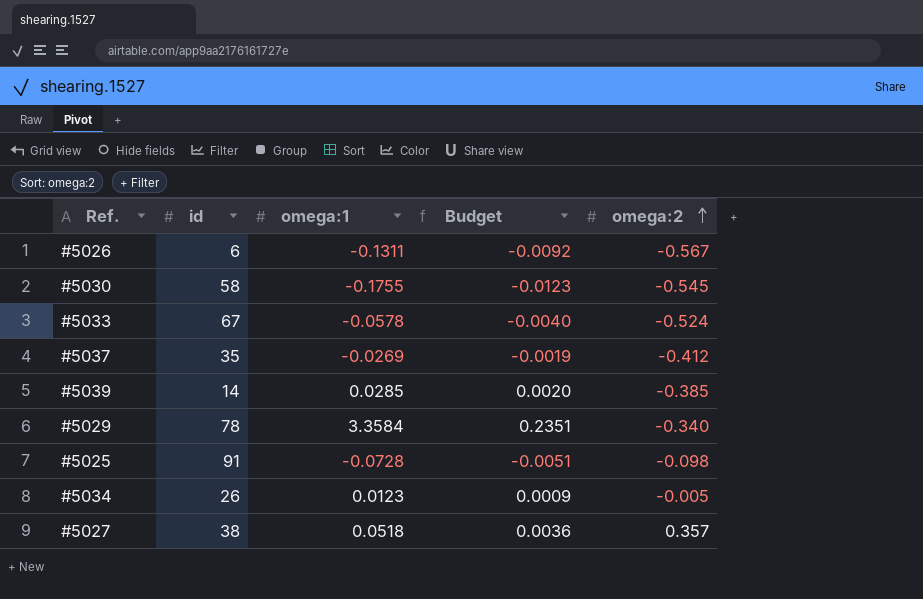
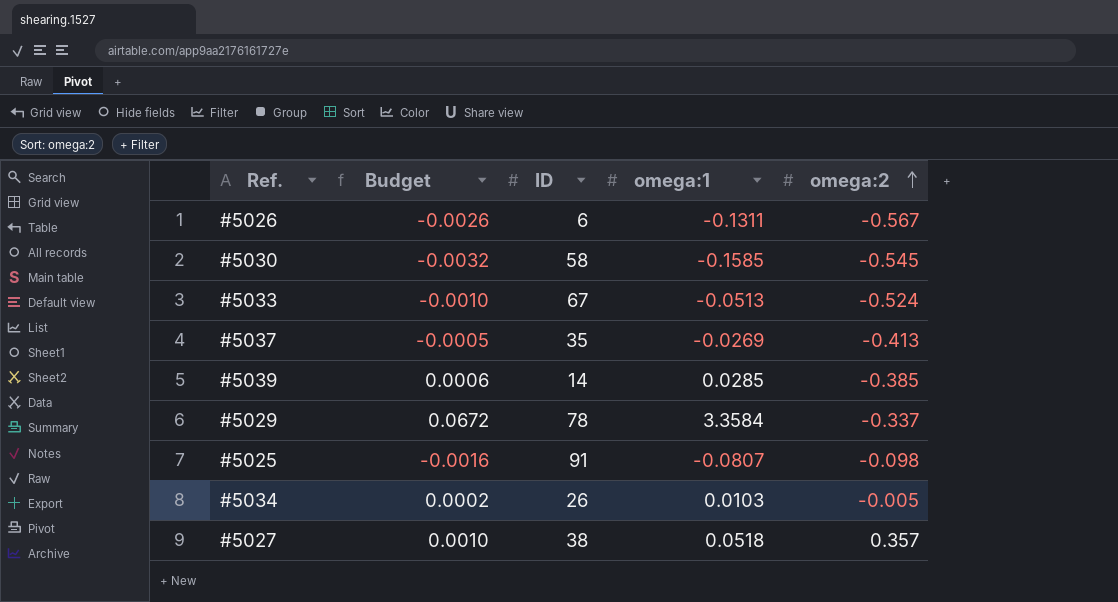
column Budget | formula: [omega:1] * 0.07 -> [omega:1] * 0.02
column Budget | position: 4 -> 2
column name: id -> ID
#5030 | omega:1: -0.1755 -> -0.1585
#5033 | omega:1: -0.0578 -> -0.0513
#5037 | omega:2: -0.412 -> -0.413
#5029 | omega:2: -0.340 -> -0.337
#5025 | omega:1: -0.0728 -> -0.0807
#5034 | omega:1: 0.0123 -> 0.0103

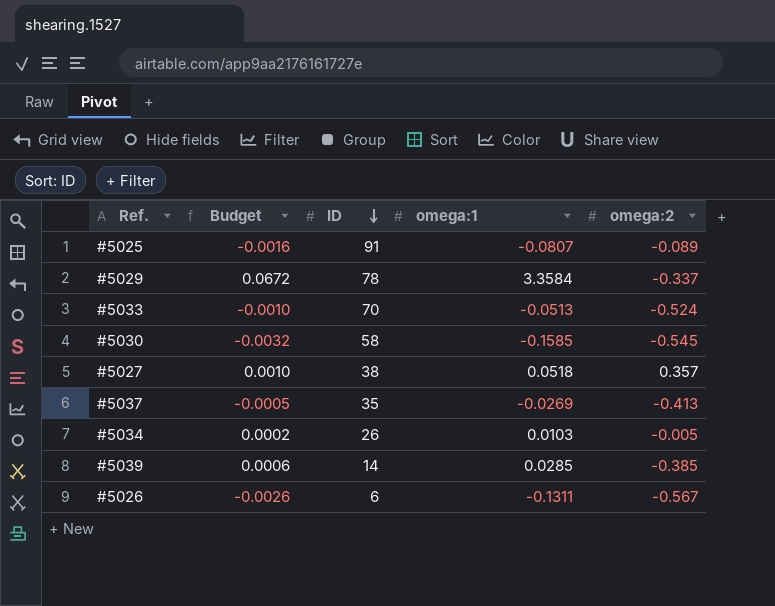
row order: omega:2 ascending -> ID descending
#5025 | omega:2: -0.098 -> -0.089
#5033 | ID: 67 -> 70

